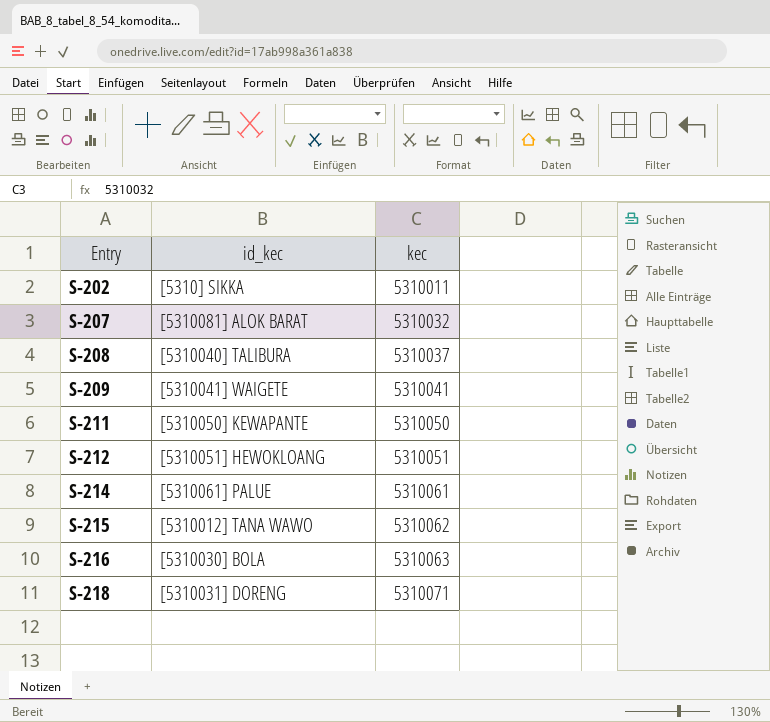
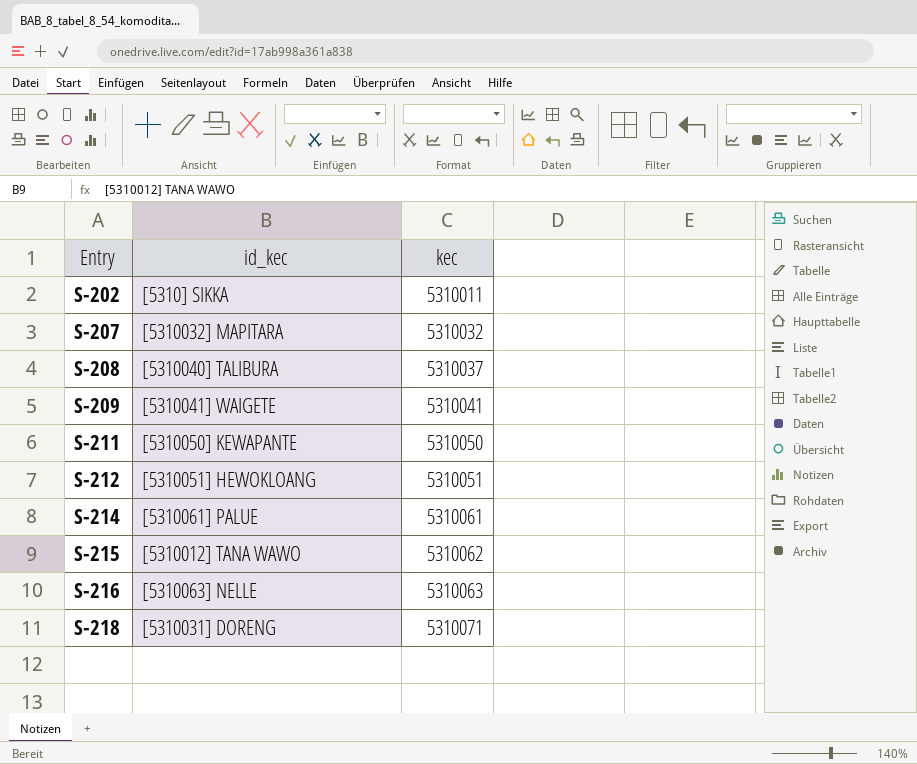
S-207 | id_kec: [5310081] ALOK BARAT -> [5310032] MAPITARA
S-216 | id_kec: [5310030] BOLA -> [5310063] NELLE

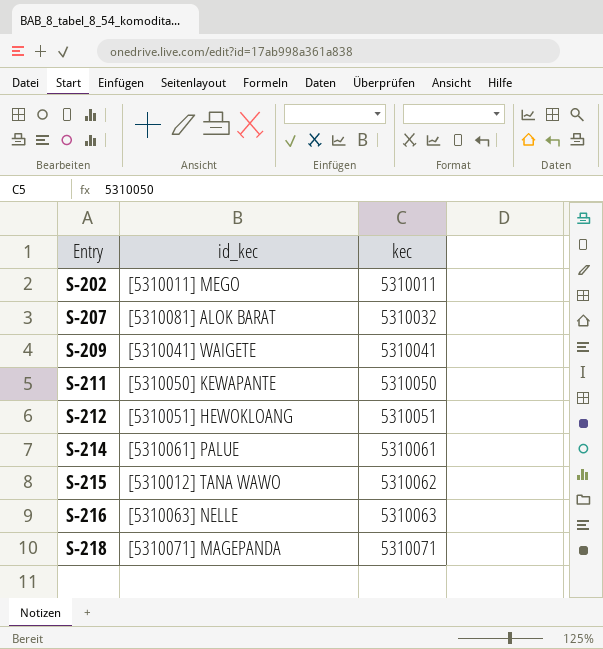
row S-208: [5310040] TALIBURA | 5310037 -> none
S-202 | id_kec: [5310] SIKKA -> [5310011] MEGO
S-207 | id_kec: [5310032] MAPITARA -> [5310081] ALOK BARAT
S-218 | id_kec: [5310031] DORENG -> [5310071] MAGEPANDA

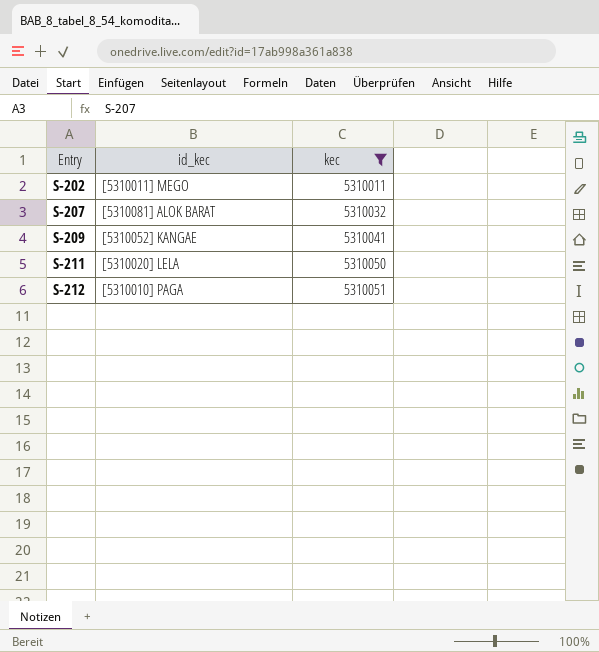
filter: none -> kec <= 5310051
S-209 | id_kec: [5310041] WAIGETE -> [5310052] KANGAE
S-211 | id_kec: [5310050] KEWAPANTE -> [5310020] LELA
S-212 | id_kec: [5310051] HEWOKLOANG -> [5310010] PAGA

